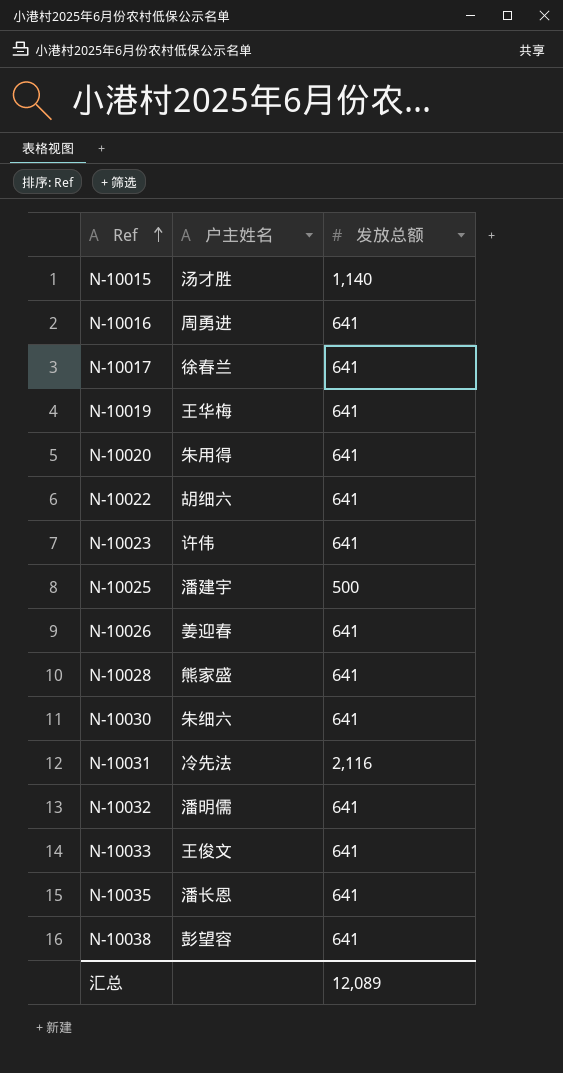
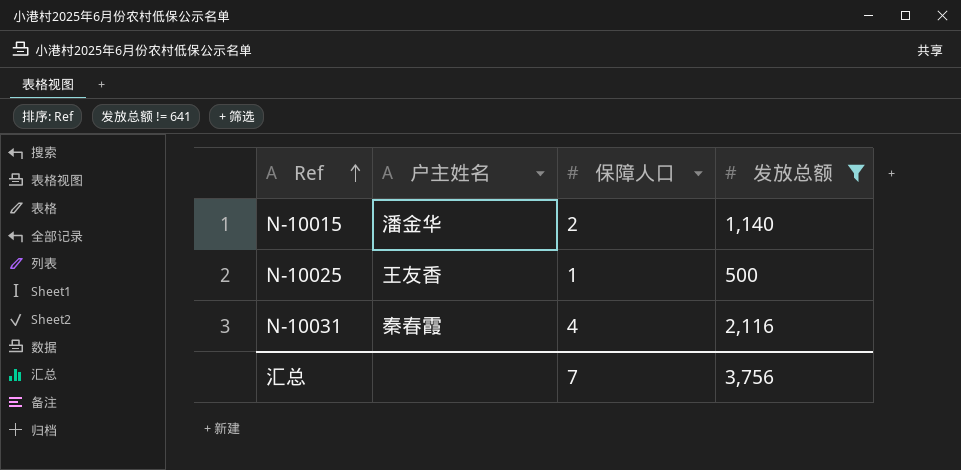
filter: none -> 发放总额 != 641
column 保障人口 | position: none -> 3
N-10015 | 户主姓名: 汤才胜 -> 潘金华
N-10025 | 户主姓名: 潘建宇 -> 王友香
N-10031 | 户主姓名: 冷先法 -> 秦春霞
汇总 | 发放总额: 12,089 -> 3,756

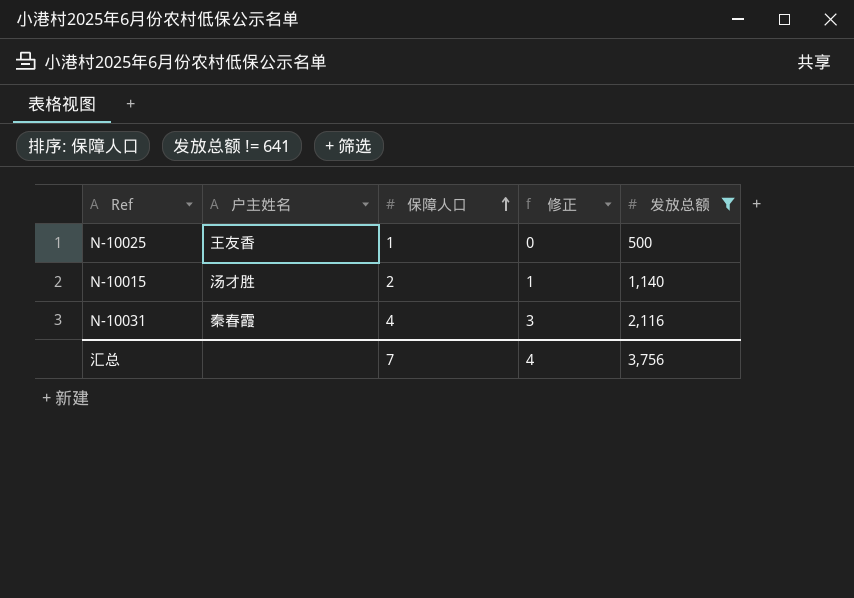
row order: Ref ascending -> 保障人口 ascending
column 修正 | formula: none -> [保障人口] - 1
N-10015 | 户主姓名: 潘金华 -> 汤才胜

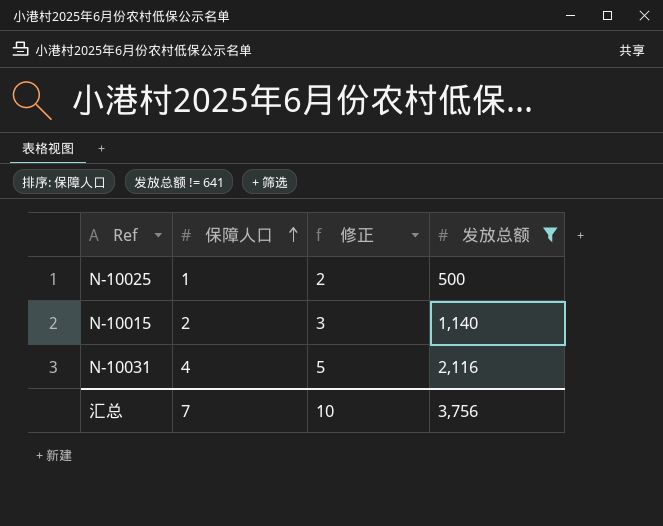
column 户主姓名 | position: 2 -> none
column 修正 | formula: [保障人口] - 1 -> [保障人口] + 1
汇总 | 修正: 4 -> 10

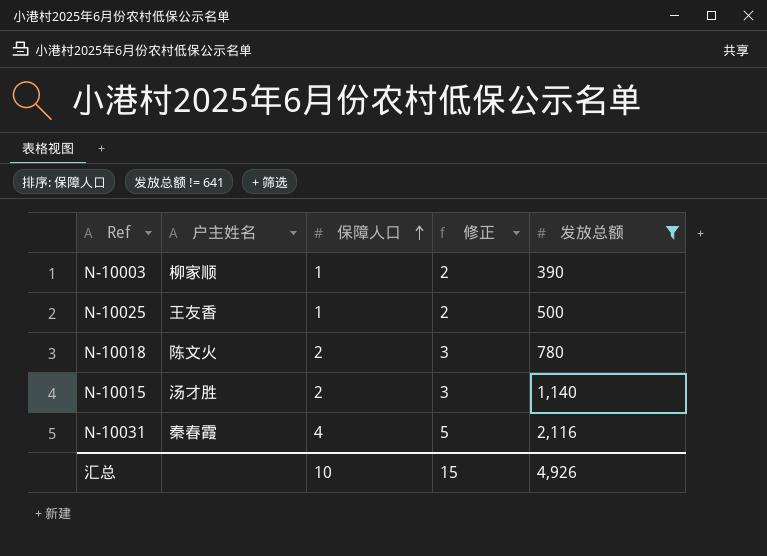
column 户主姓名 | position: none -> 2
row N-10003: none -> 柳家顺 | 1 | 2 | 390
row N-10018: none -> 陈文火 | 2 | 3 | 780
汇总 | 保障人口: 7 -> 10
汇总 | 修正: 10 -> 15
汇总 | 发放总额: 3,756 -> 4,926

